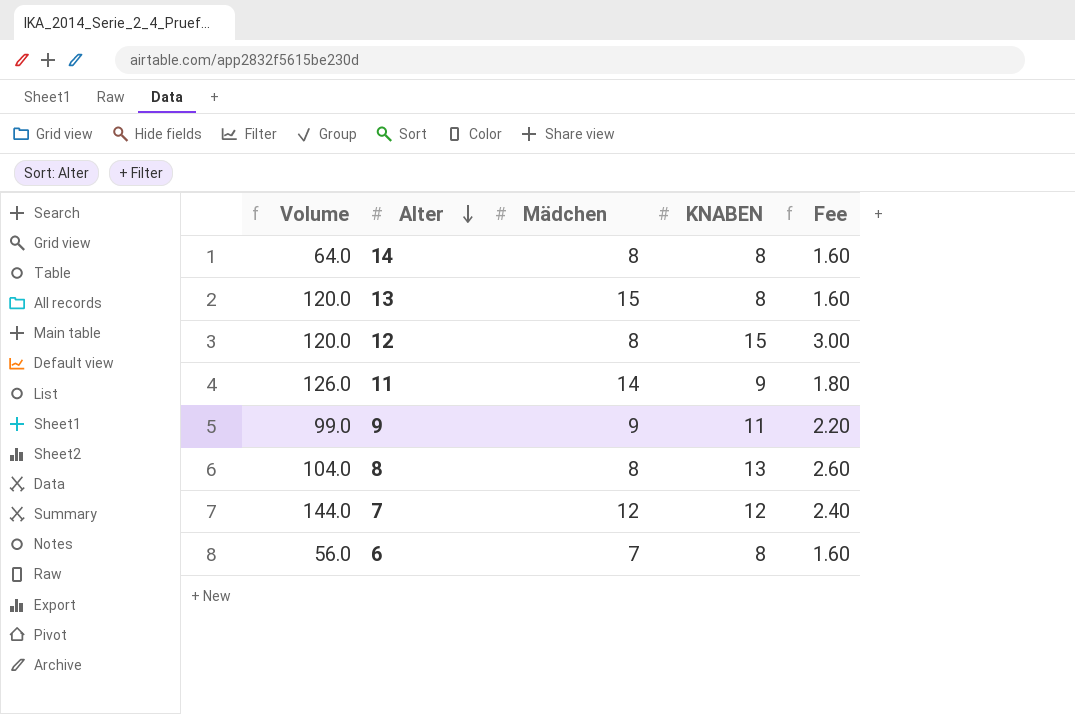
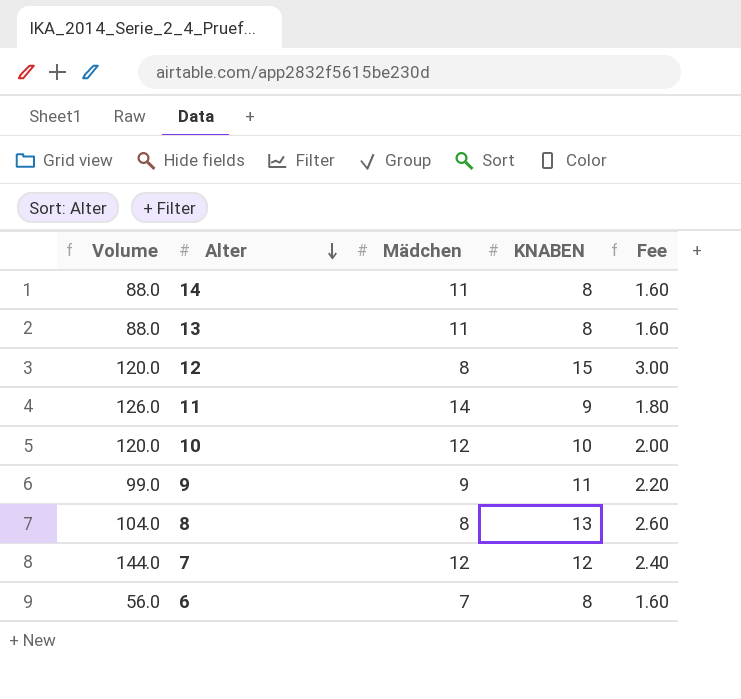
14 | Volume: 64.0 -> 88.0
14 | Mädchen: 8 -> 11
13 | Volume: 120.0 -> 88.0
13 | Mädchen: 15 -> 11
row 10: none -> 120.0 | 12 | 10 | 2.00

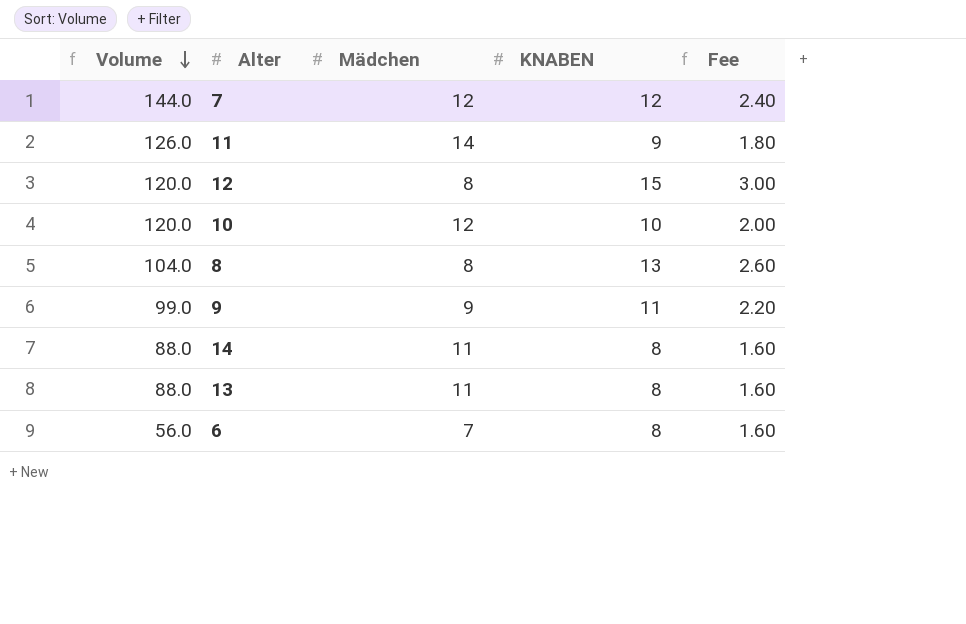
row order: Alter descending -> Volume descending

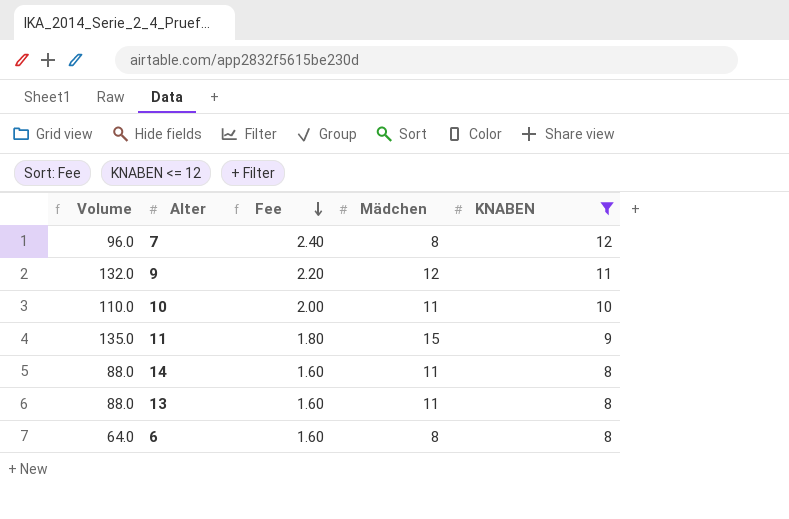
filter: none -> KNABEN <= 12
row order: Volume descending -> Fee descending
column Fee | position: 5 -> 3
7 | Volume: 144.0 -> 96.0
7 | Mädchen: 12 -> 8
9 | Volume: 99.0 -> 132.0
9 | Mädchen: 9 -> 12
10 | Volume: 120.0 -> 110.0
10 | Mädchen: 12 -> 11
11 | Volume: 126.0 -> 135.0
11 | Mädchen: 14 -> 15
6 | Volume: 56.0 -> 64.0
6 | Mädchen: 7 -> 8

